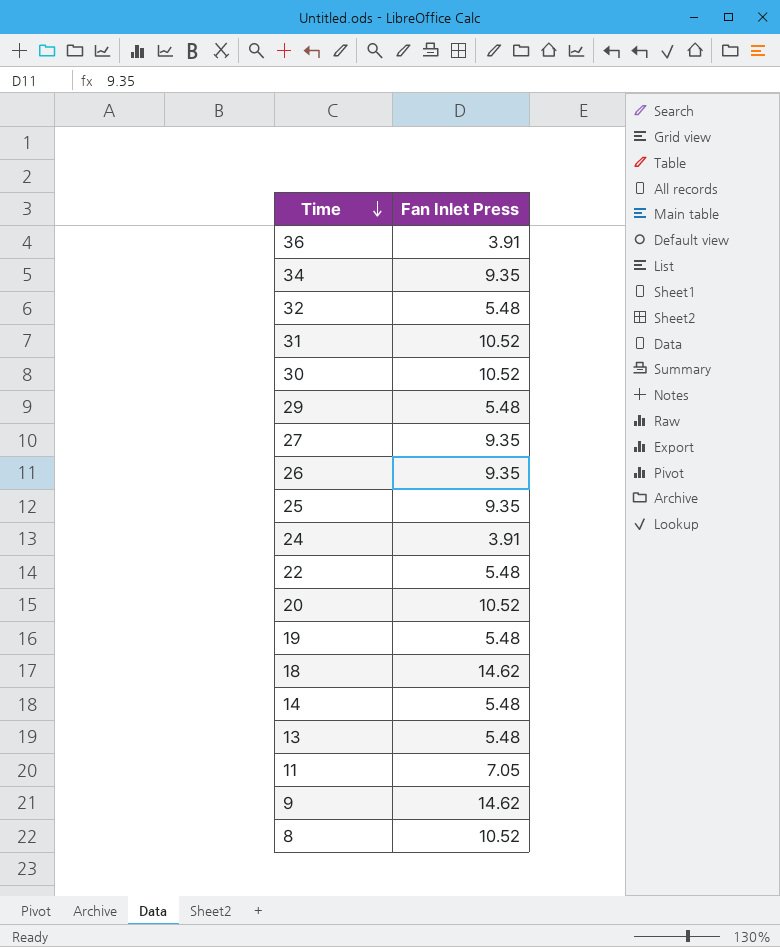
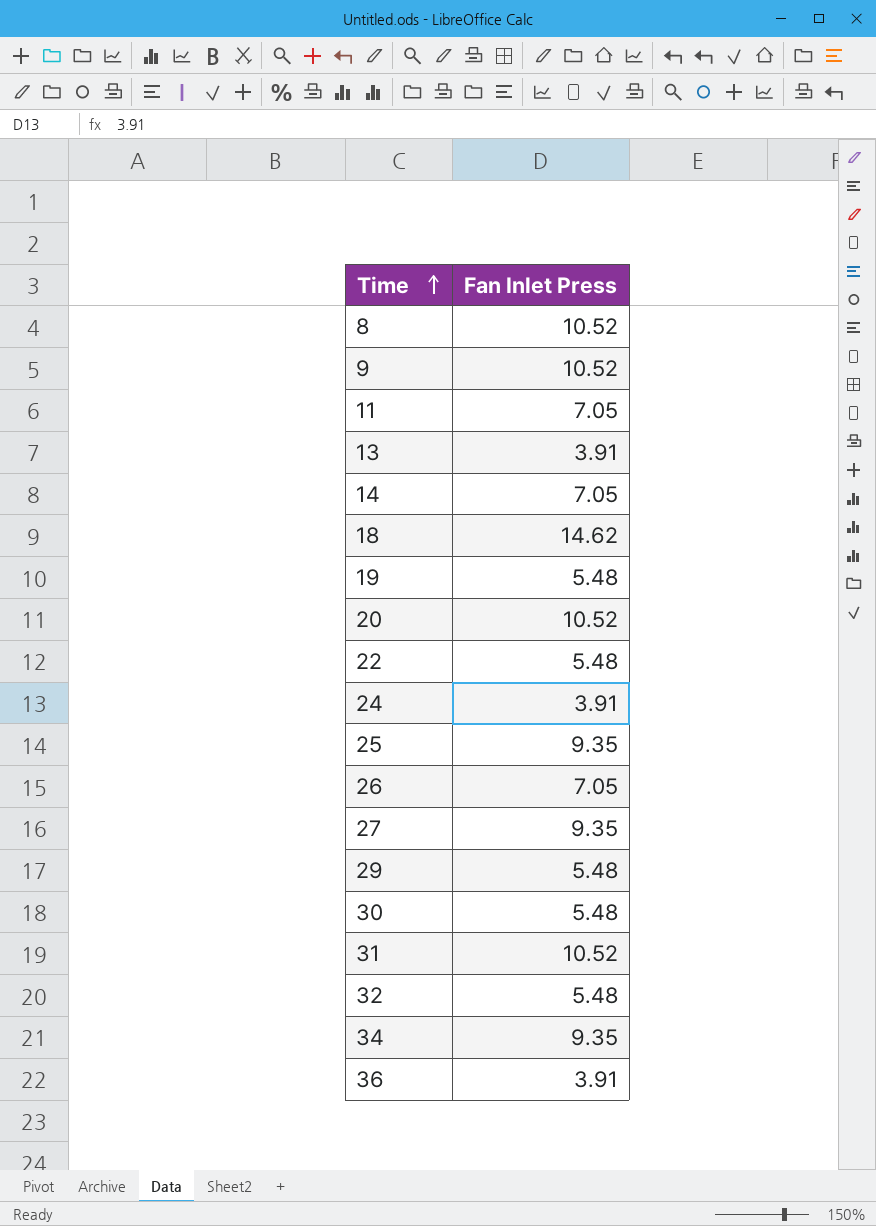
row order: Time descending -> Time ascending
9 | Fan Inlet Press: 14.62 -> 10.52
13 | Fan Inlet Press: 5.48 -> 3.91
14 | Fan Inlet Press: 5.48 -> 7.05
26 | Fan Inlet Press: 9.35 -> 7.05
30 | Fan Inlet Press: 10.52 -> 5.48

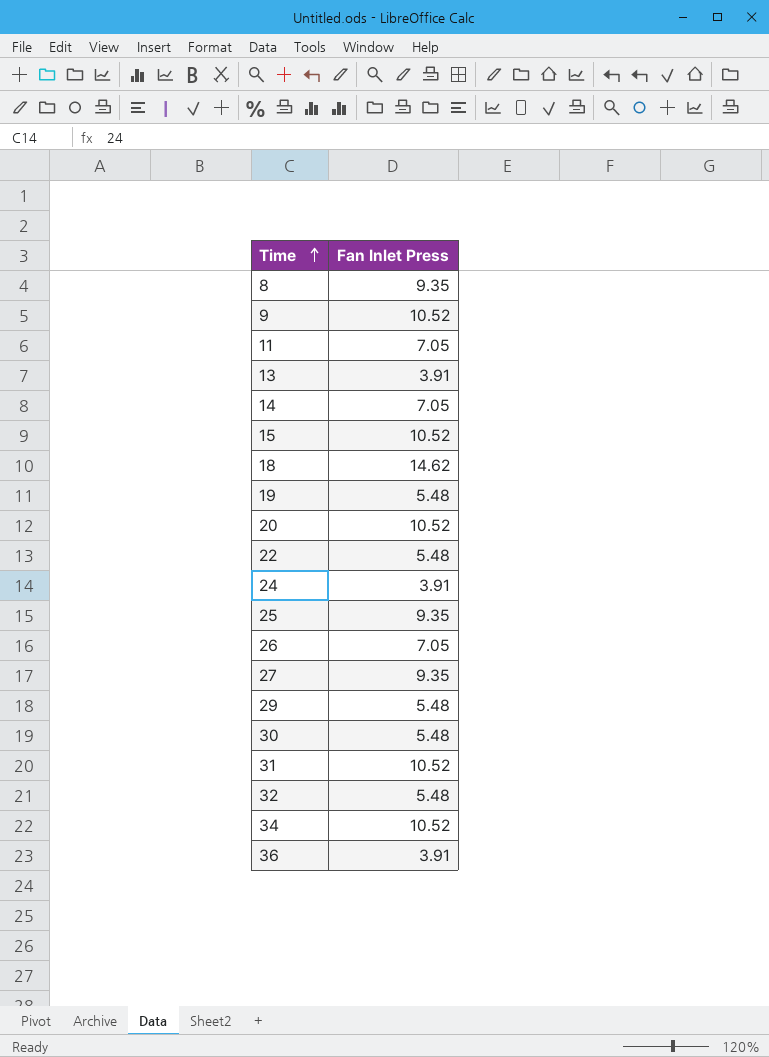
8 | Fan Inlet Press: 10.52 -> 9.35
row 15: none -> 10.52
34 | Fan Inlet Press: 9.35 -> 10.52

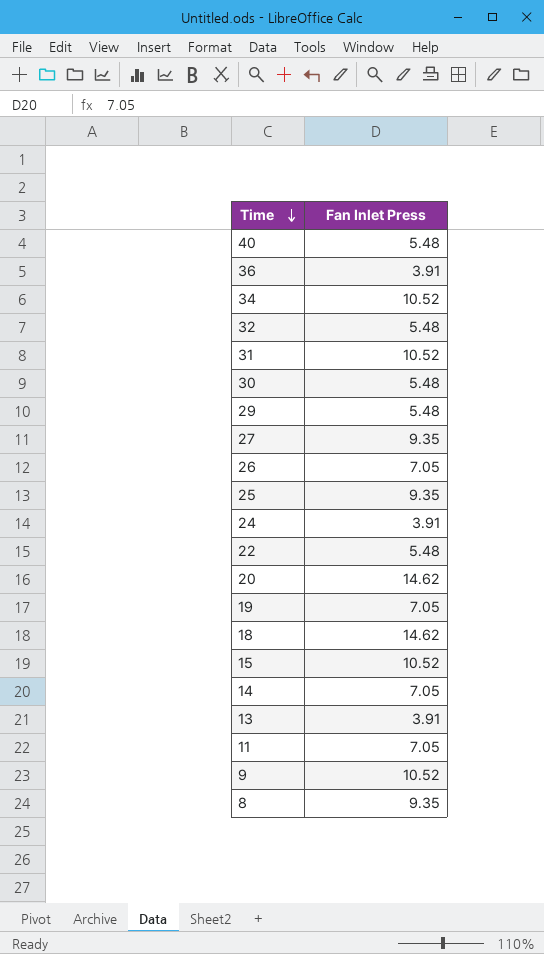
row order: Time ascending -> Time descending
row 40: none -> 5.48
20 | Fan Inlet Press: 10.52 -> 14.62
19 | Fan Inlet Press: 5.48 -> 7.05

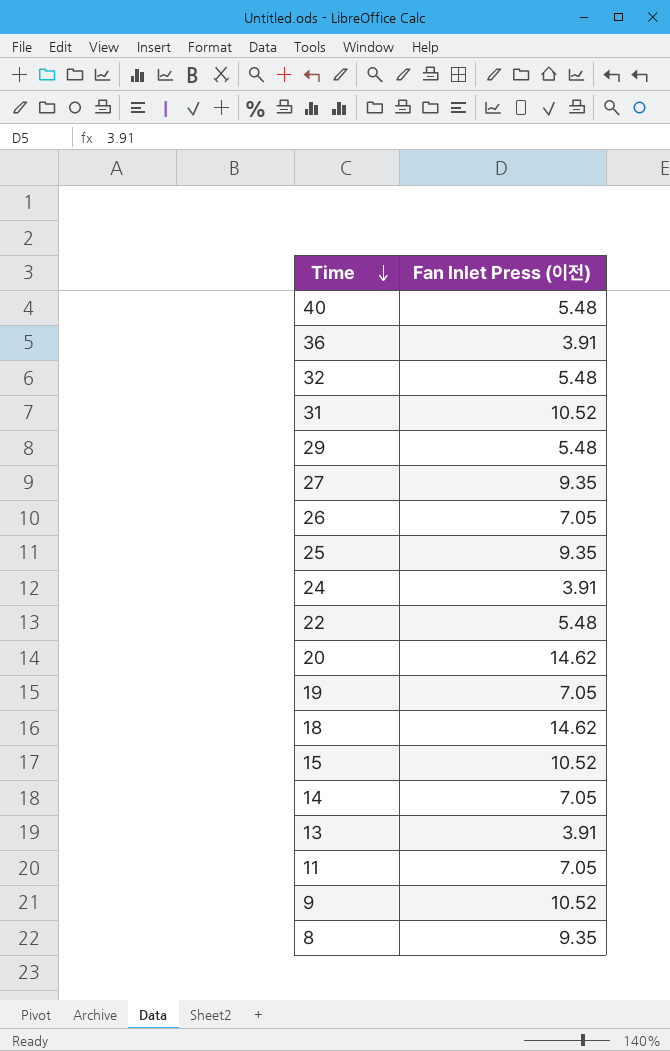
column name: Fan Inlet Press -> Fan Inlet Press (이전)
row 34: 10.52 -> none
row 30: 5.48 -> none

